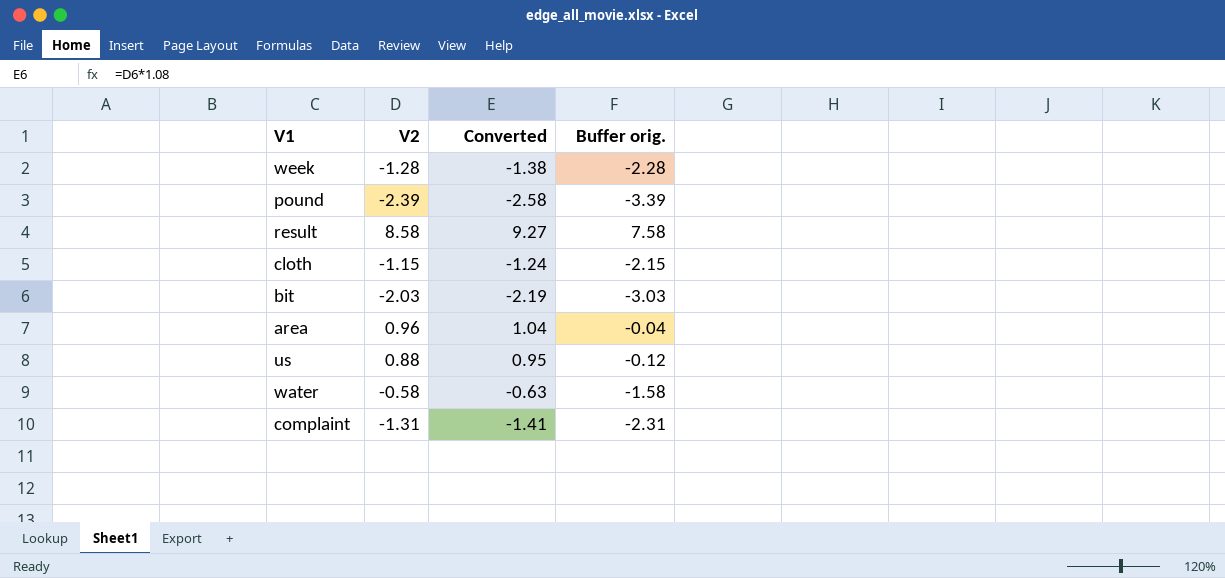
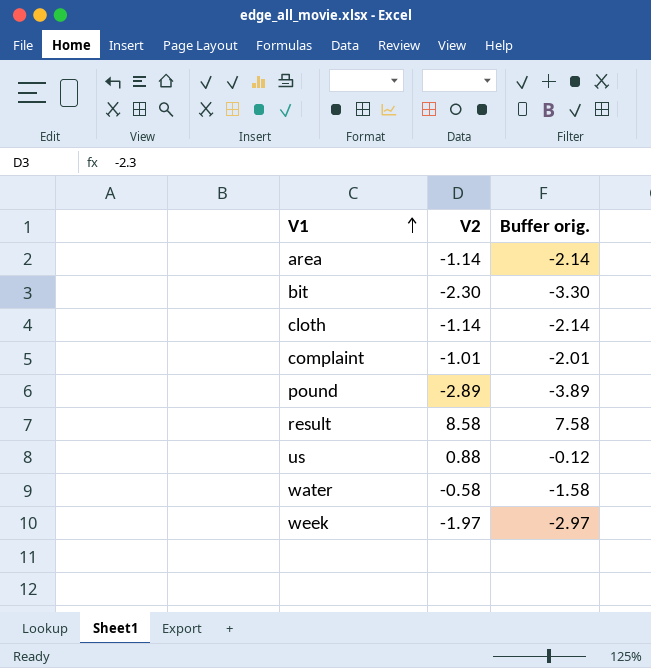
row order: none -> V1 ascending
column Converted | formula: [V2] * 1.08 -> none
area | V2: 0.96 -> -1.14
area | Buffer orig.: -0.04 -> -2.14
bit | V2: -2.03 -> -2.30
bit | Buffer orig.: -3.03 -> -3.30
cloth | V2: -1.15 -> -1.14
cloth | Buffer orig.: -2.15 -> -2.14
complaint | V2: -1.31 -> -1.01
complaint | Buffer orig.: -2.31 -> -2.01
pound | V2: -2.39 -> -2.89
pound | Buffer orig.: -3.39 -> -3.89
week | V2: -1.28 -> -1.97
week | Buffer orig.: -2.28 -> -2.97

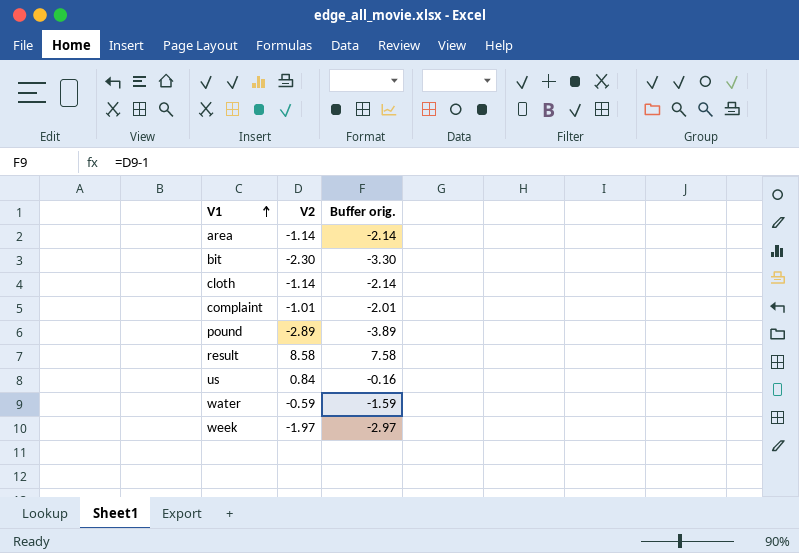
us | V2: 0.88 -> 0.84
us | Buffer orig.: -0.12 -> -0.16
water | V2: -0.58 -> -0.59
water | Buffer orig.: -1.58 -> -1.59

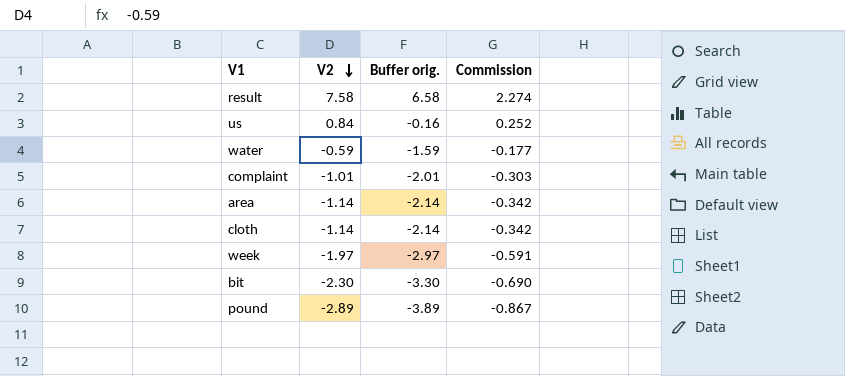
row order: V1 ascending -> V2 descending
column Commission | formula: none -> [V2] * 0.3
result | V2: 8.58 -> 7.58
result | Buffer orig.: 7.58 -> 6.58

